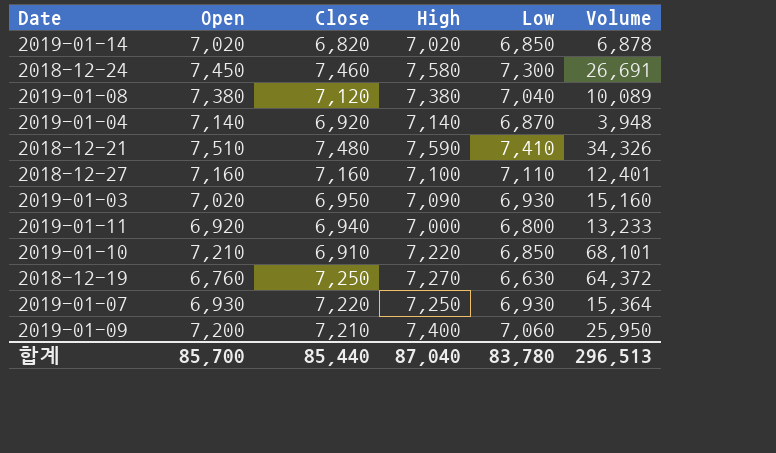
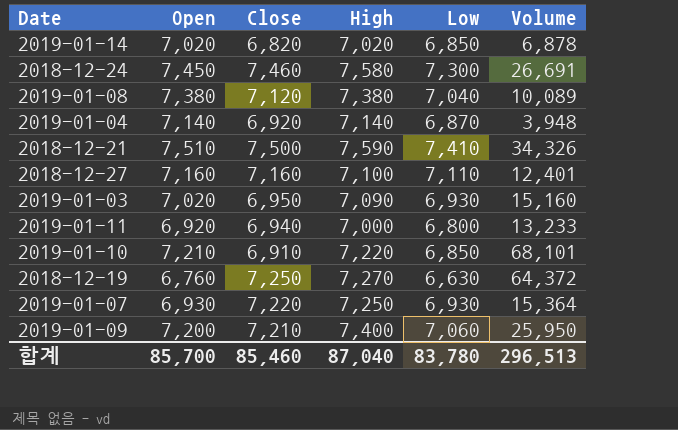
2018-12-21 | Close: 7,480 -> 7,500
합계 | Close: 85,440 -> 85,460

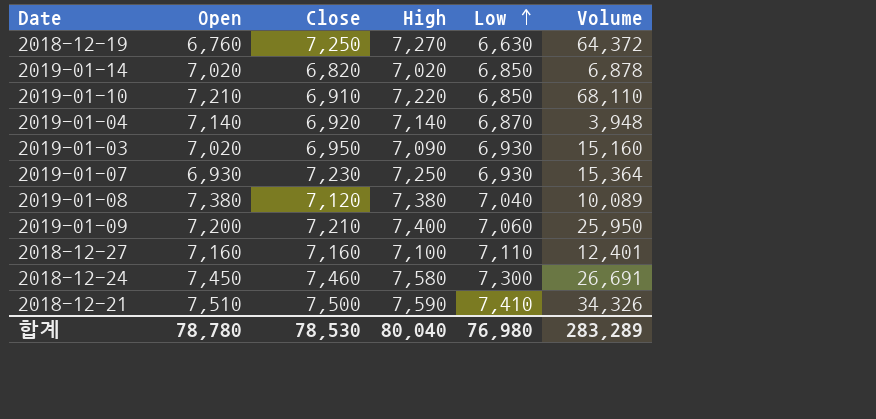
row order: none -> Low ascending
row 2019-01-11: 6,920 | 6,940 | 7,000 | 6,800 | 13,233 -> none
2019-01-10 | Volume: 68,101 -> 68,110
2019-01-07 | Close: 7,220 -> 7,230
합계 | Open: 85,700 -> 78,780
합계 | Close: 85,460 -> 78,530
합계 | High: 87,040 -> 80,040
합계 | Low: 83,780 -> 76,980
합계 | Volume: 296,513 -> 283,289

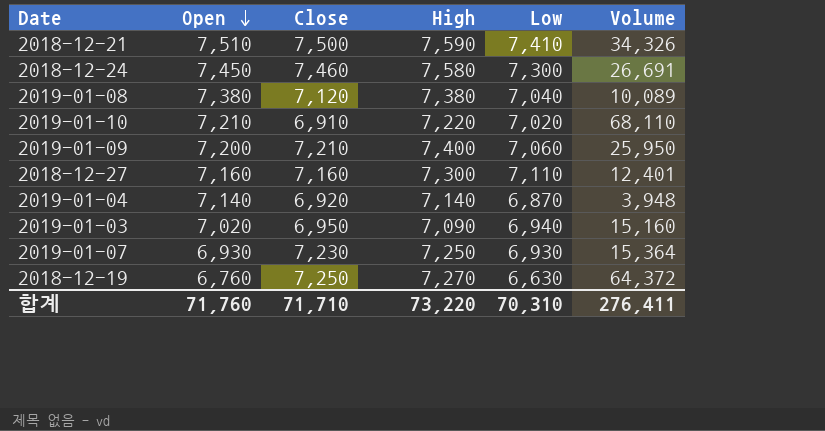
row order: Low ascending -> Open descending
row 2019-01-14: 7,020 | 6,820 | 7,020 | 6,850 | 6,878 -> none
2019-01-10 | Low: 6,850 -> 7,020
2018-12-27 | High: 7,100 -> 7,300
2019-01-03 | Low: 6,930 -> 6,940
합계 | Open: 78,780 -> 71,760
합계 | Close: 78,530 -> 71,710
합계 | High: 80,040 -> 73,220
합계 | Low: 76,980 -> 70,310
합계 | Volume: 283,289 -> 276,411

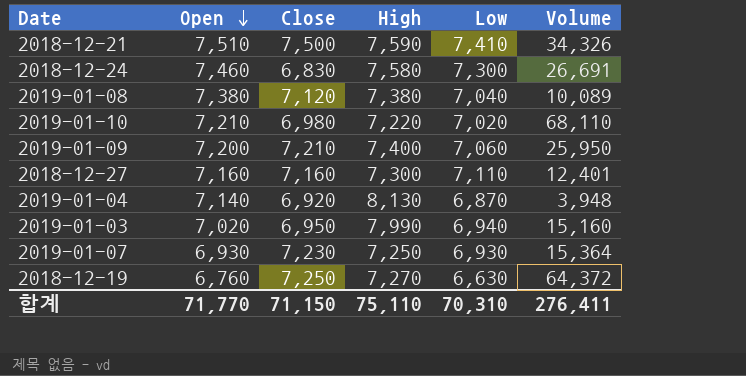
2018-12-24 | Open: 7,450 -> 7,460
2018-12-24 | Close: 7,460 -> 6,830
2019-01-10 | Close: 6,910 -> 6,980
2019-01-04 | High: 7,140 -> 8,130
2019-01-03 | High: 7,090 -> 7,990
합계 | Open: 71,760 -> 71,770
합계 | Close: 71,710 -> 71,150
합계 | High: 73,220 -> 75,110

